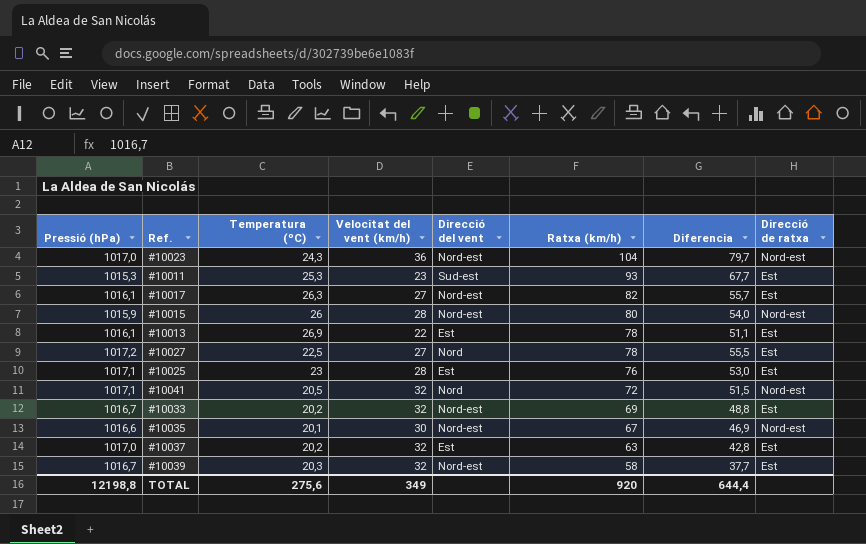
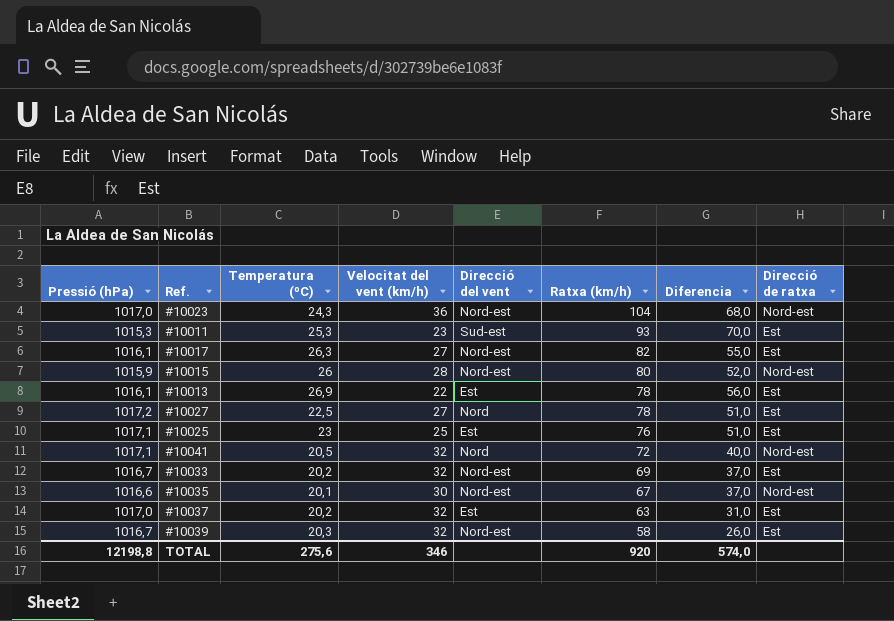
column Diferencia | formula: [Ratxa (km/h)] - [Temperatura (ºC)] -> [Ratxa (km/h)] - [Velocitat del vent (km/h)]
#10025 | Velocitat del vent (km/h): 28 -> 25
TOTAL | Velocitat del vent (km/h): 349 -> 346
TOTAL | Diferencia: 644,4 -> 574,0

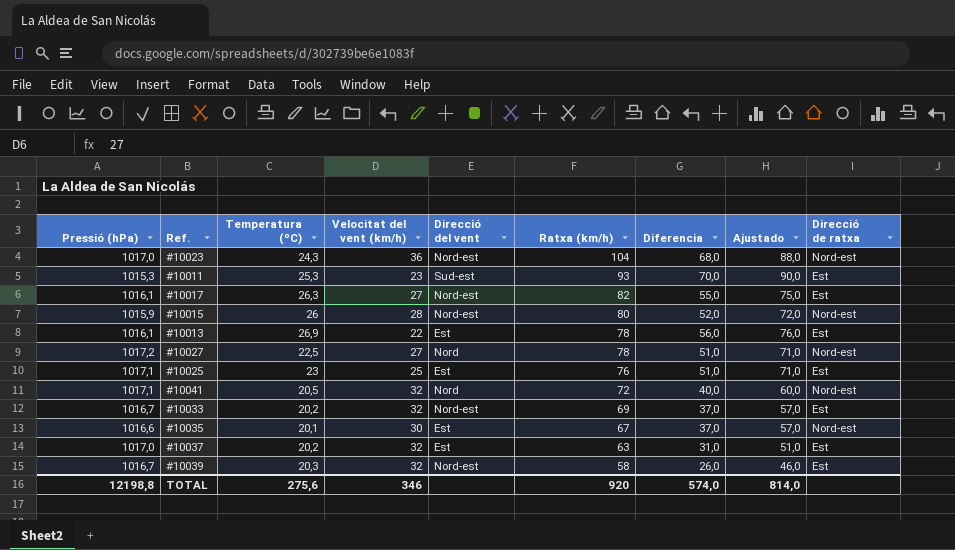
column Ajustado | formula: none -> [Diferencia] + 20
#10027 | Direcció de ratxa: Est -> Nord-est
#10035 | Direcció del vent: Nord-est -> Est

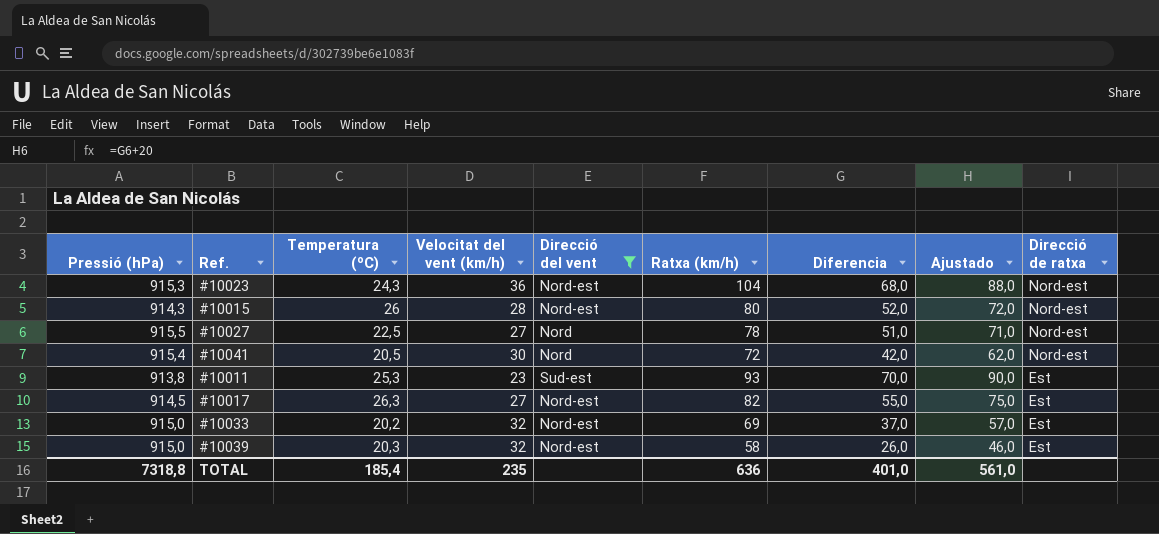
filter: none -> Direcció del vent != Est
row order: Ratxa (km/h) descending -> Direcció de ratxa descending
#10023 | Pressió (hPa): 1017,0 -> 915,3
#10015 | Pressió (hPa): 1015,9 -> 914,3
#10027 | Pressió (hPa): 1017,2 -> 915,5
#10041 | Pressió (hPa): 1017,1 -> 915,4
#10041 | Velocitat del vent (km/h): 32 -> 30
#10041 | Diferencia: 40,0 -> 42,0
#10041 | Ajustado: 60,0 -> 62,0
#10011 | Pressió (hPa): 1015,3 -> 913,8
#10017 | Pressió (hPa): 1016,1 -> 914,5
#10033 | Pressió (hPa): 1016,7 -> 915,0
#10039 | Pressió (hPa): 1016,7 -> 915,0
TOTAL | Pressió (hPa): 12198,8 -> 7318,8
TOTAL | Temperatura (ºC): 275,6 -> 185,4
TOTAL | Velocitat del vent (km/h): 346 -> 235
TOTAL | Ratxa (km/h): 920 -> 636
TOTAL | Diferencia: 574,0 -> 401,0
TOTAL | Ajustado: 814,0 -> 561,0

